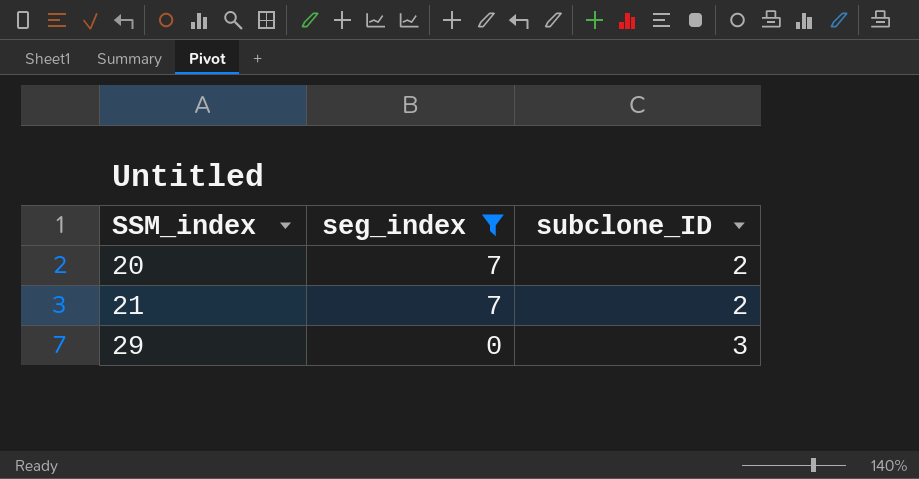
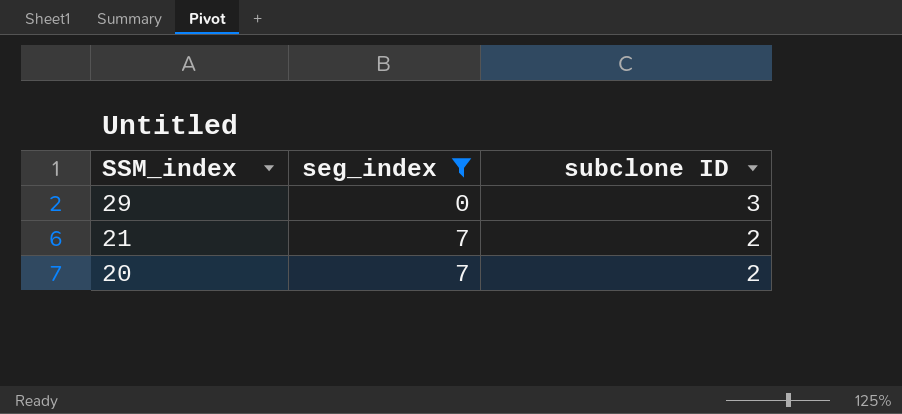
row order: SSM_index ascending -> SSM_index descending
column name: subclone_ID -> subclone ID

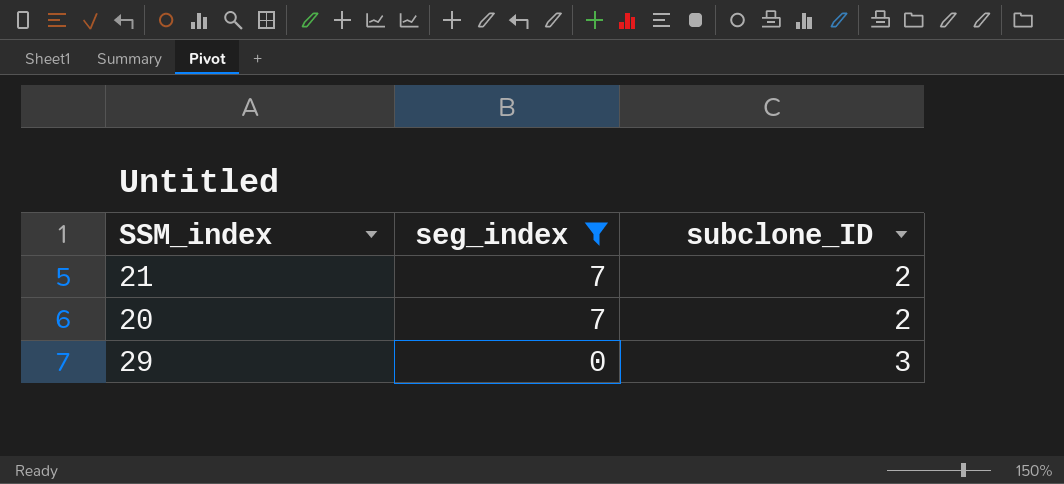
row order: SSM_index descending -> seg_index descending
column name: subclone ID -> subclone_ID

